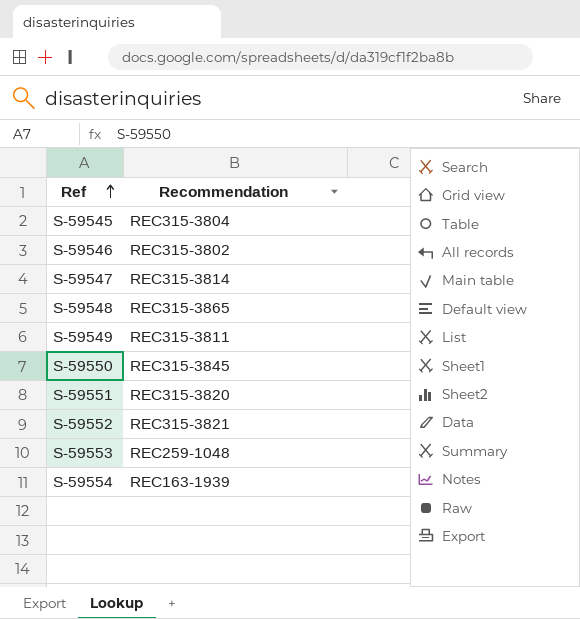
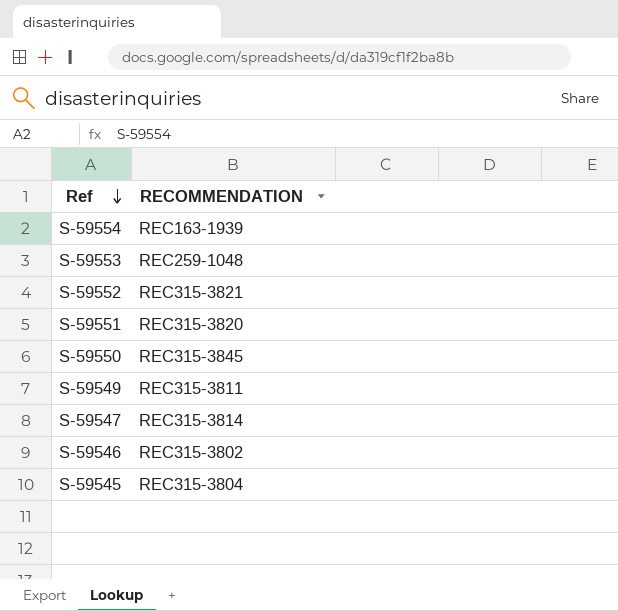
row order: Ref ascending -> Ref descending
column name: Recommendation -> RECOMMENDATION
row S-59548: REC315-3865 -> none

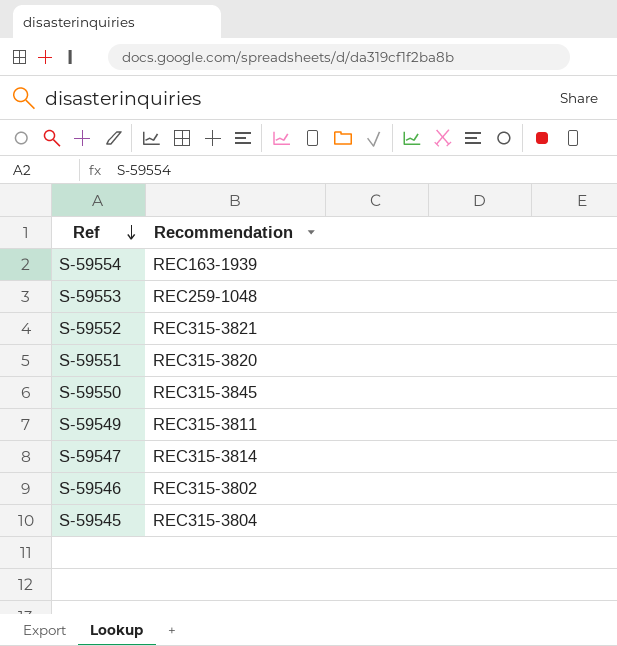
column name: RECOMMENDATION -> Recommendation

